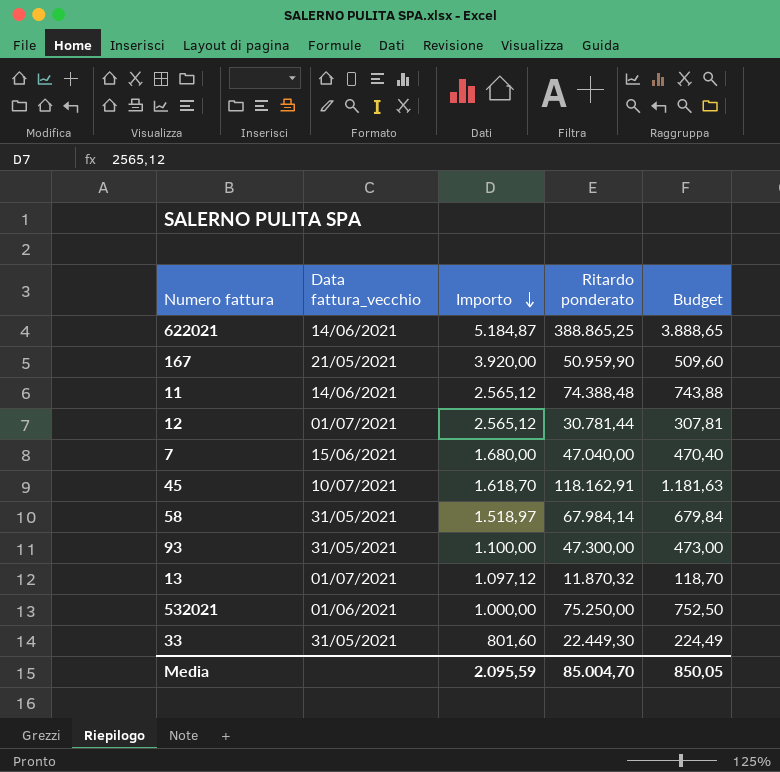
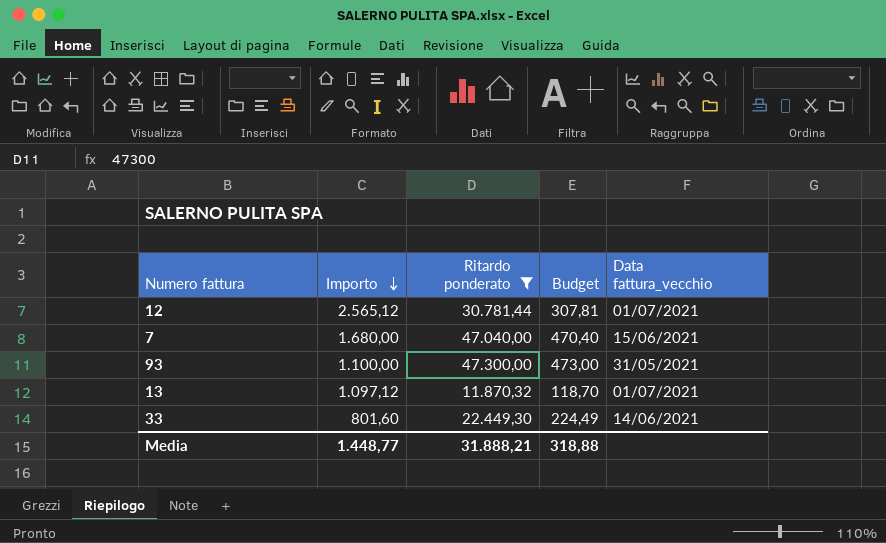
filter: none -> Ritardo ponderato <= 47.300,00
column Data fattura_vecchio | position: 2 -> 5
33 | Data fattura_vecchio: 31/05/2021 -> 14/06/2021
Media | Importo: 2.095,59 -> 1.448,77
Media | Ritardo ponderato: 85.004,70 -> 31.888,21
Media | Budget: 850,05 -> 318,88

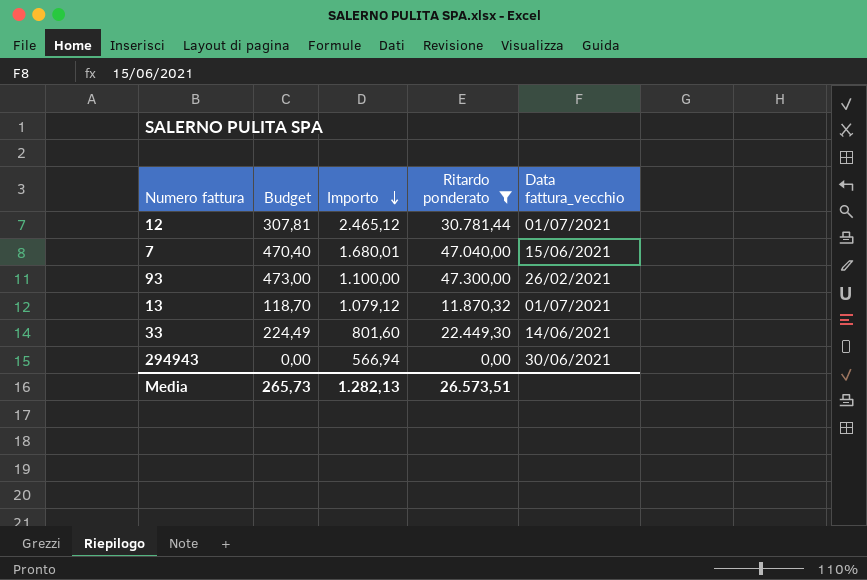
column Budget | position: 4 -> 2
12 | Importo: 2.565,12 -> 2.465,12
7 | Importo: 1.680,00 -> 1.680,01
93 | Data fattura_vecchio: 31/05/2021 -> 26/02/2021
13 | Importo: 1.097,12 -> 1.079,12
row 294943: none -> 0,00 | 566,94 | 0,00 | 30/06/2021
Media | Budget: 318,88 -> 265,73
Media | Importo: 1.448,77 -> 1.282,13
Media | Ritardo ponderato: 31.888,21 -> 26.573,51

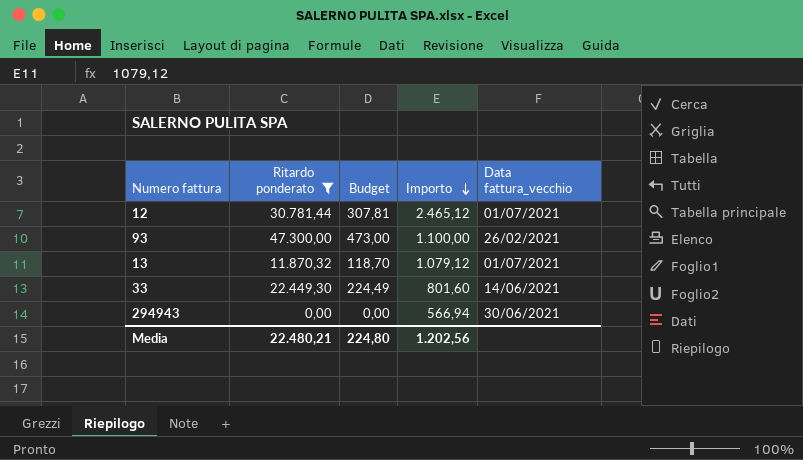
column Ritardo ponderato | position: 4 -> 2
row 7: 470,40 | 1.680,01 | 47.040,00 | 15/06/2021 -> none
Media | Ritardo ponderato: 26.573,51 -> 22.480,21
Media | Budget: 265,73 -> 224,80
Media | Importo: 1.282,13 -> 1.202,56

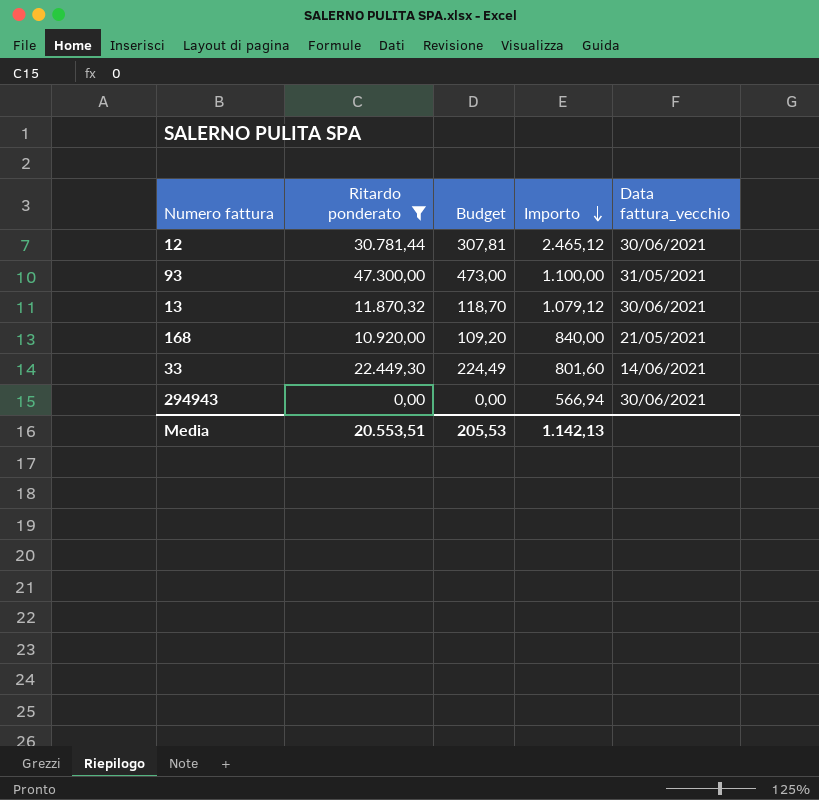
12 | Data fattura_vecchio: 01/07/2021 -> 30/06/2021
93 | Data fattura_vecchio: 26/02/2021 -> 31/05/2021
13 | Data fattura_vecchio: 01/07/2021 -> 30/06/2021
row 168: none -> 10.920,00 | 109,20 | 840,00 | 21/05/2021
Media | Ritardo ponderato: 22.480,21 -> 20.553,51
Media | Budget: 224,80 -> 205,53
Media | Importo: 1.202,56 -> 1.142,13

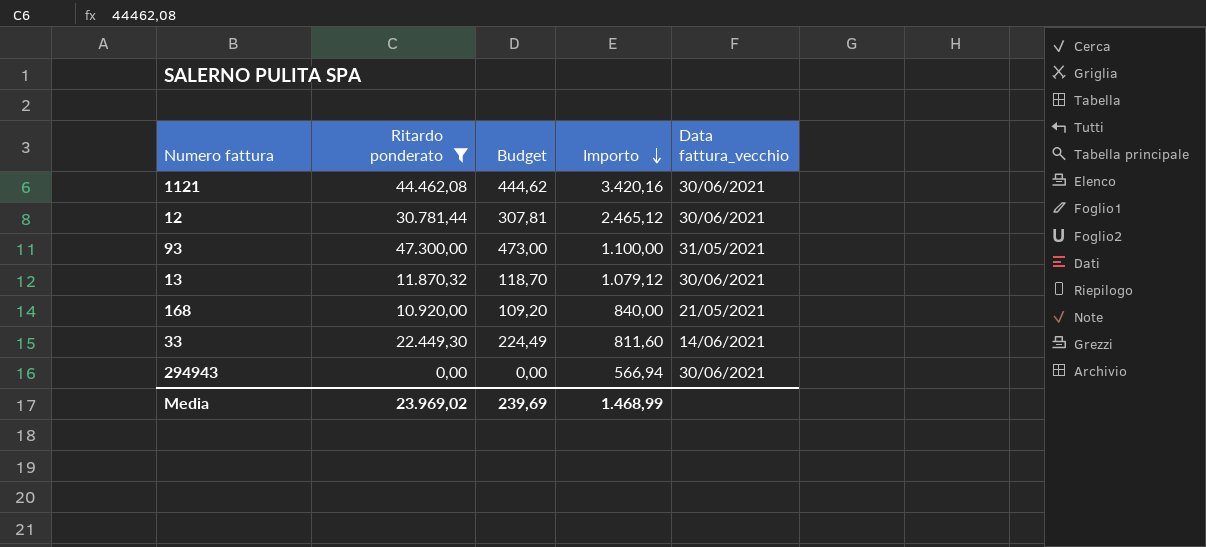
row 1121: none -> 44.462,08 | 444,62 | 3.420,16 | 30/06/2021
33 | Importo: 801,60 -> 811,60
Media | Ritardo ponderato: 20.553,51 -> 23.969,02
Media | Budget: 205,53 -> 239,69
Media | Importo: 1.142,13 -> 1.468,99

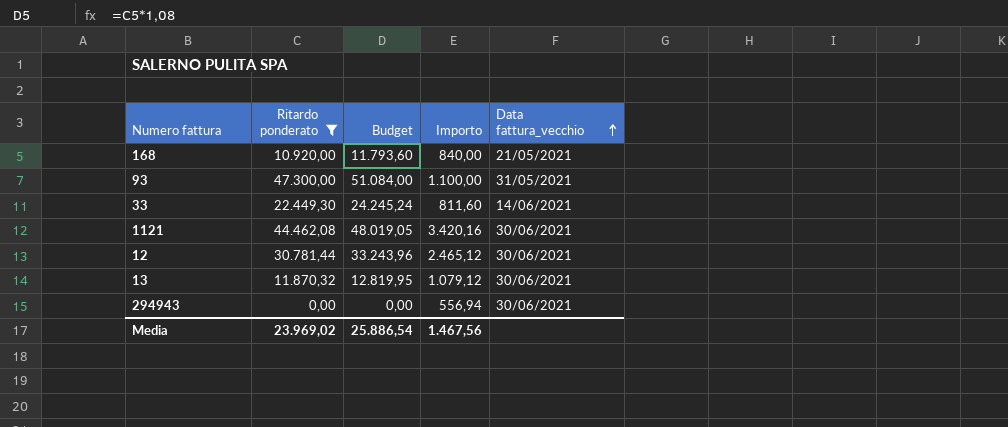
row order: Importo descending -> Data fattura_vecchio ascending
column Budget | formula: [Ritardo ponderato] * 0,01 -> [Ritardo ponderato] * 1,08
294943 | Importo: 566,94 -> 556,94
Media | Budget: 239,69 -> 25.886,54
Media | Importo: 1.468,99 -> 1.467,56

